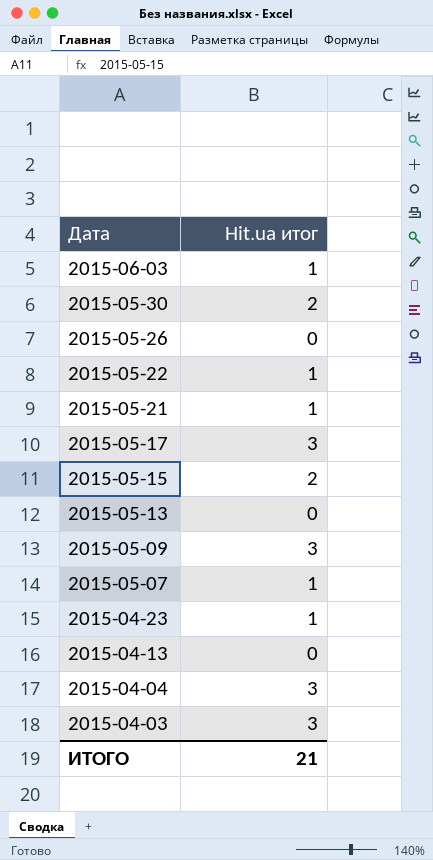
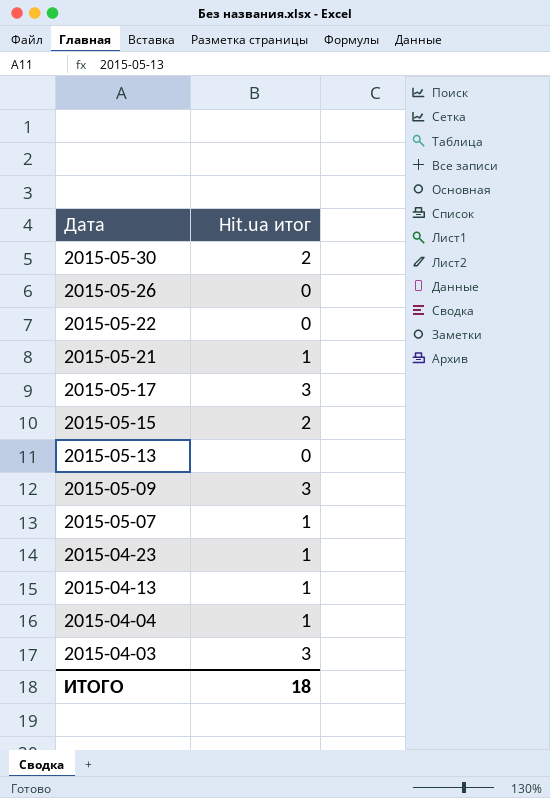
row 2015-06-03: 1 -> none
2015-05-22 | Hit.ua итог: 1 -> 0
2015-04-13 | Hit.ua итог: 0 -> 1
2015-04-04 | Hit.ua итог: 3 -> 1
ИТОГО | Hit.ua итог: 21 -> 18

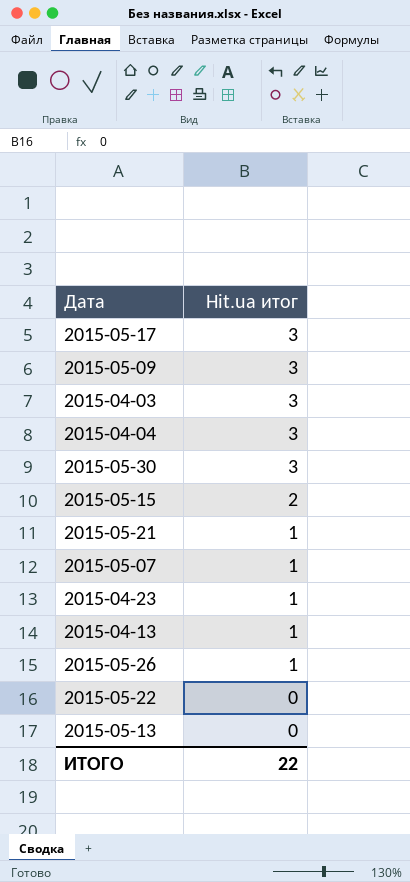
row order: Дата descending -> Hit.ua итог descending
2015-04-04 | Hit.ua итог: 1 -> 3
2015-05-30 | Hit.ua итог: 2 -> 3
2015-05-26 | Hit.ua итог: 0 -> 1
ИТОГО | Hit.ua итог: 18 -> 22

